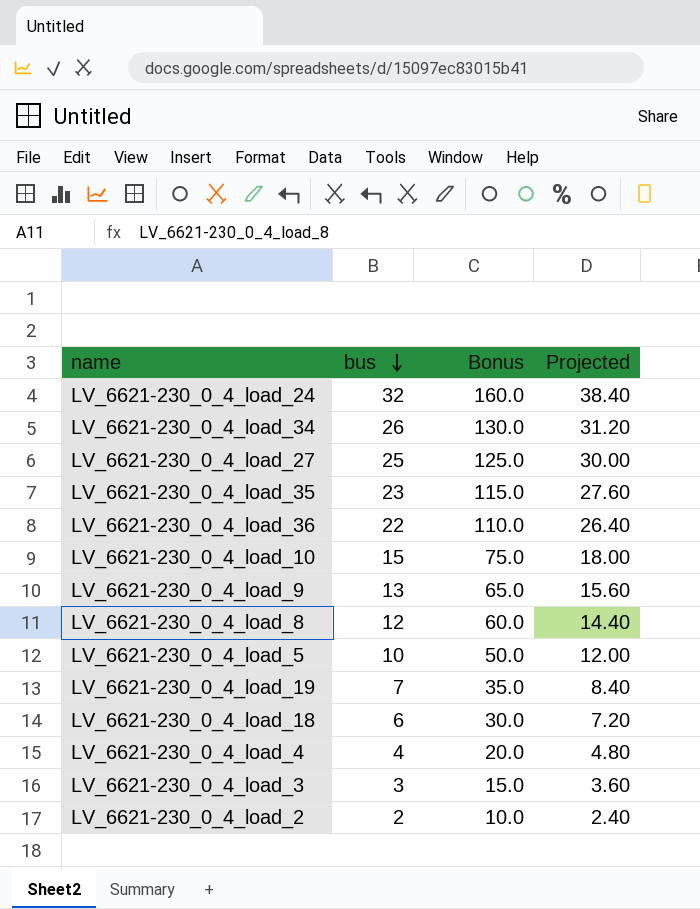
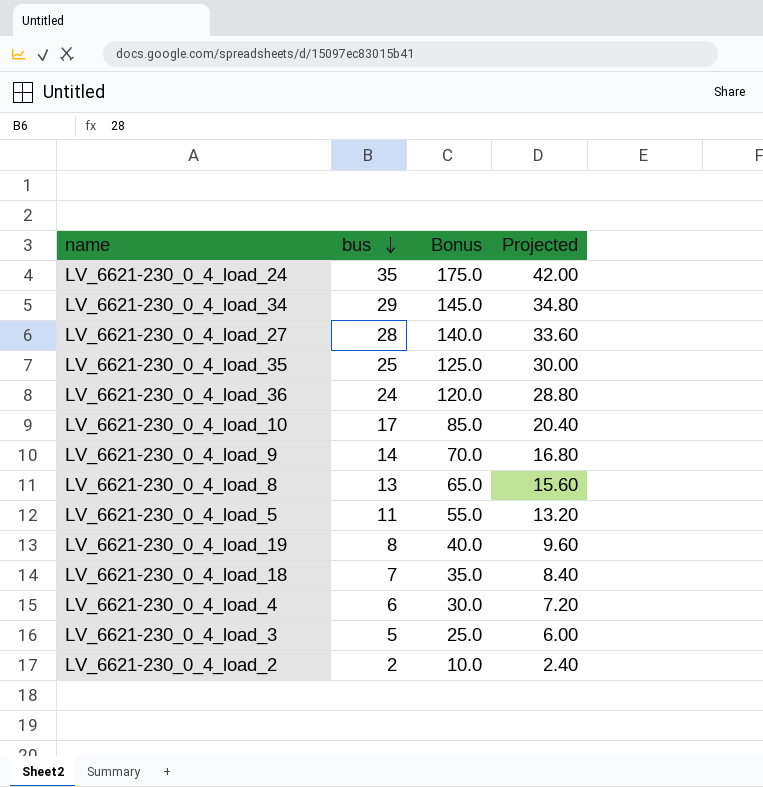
LV_6621-230_0_4_load_24 | bus: 32 -> 35
LV_6621-230_0_4_load_24 | Bonus: 160.0 -> 175.0
LV_6621-230_0_4_load_24 | Projected: 38.40 -> 42.00
LV_6621-230_0_4_load_34 | bus: 26 -> 29
LV_6621-230_0_4_load_34 | Bonus: 130.0 -> 145.0
LV_6621-230_0_4_load_34 | Projected: 31.20 -> 34.80
LV_6621-230_0_4_load_27 | bus: 25 -> 28
LV_6621-230_0_4_load_27 | Bonus: 125.0 -> 140.0
LV_6621-230_0_4_load_27 | Projected: 30.00 -> 33.60
LV_6621-230_0_4_load_35 | bus: 23 -> 25
LV_6621-230_0_4_load_35 | Bonus: 115.0 -> 125.0
LV_6621-230_0_4_load_35 | Projected: 27.60 -> 30.00
LV_6621-230_0_4_load_36 | bus: 22 -> 24
LV_6621-230_0_4_load_36 | Bonus: 110.0 -> 120.0
LV_6621-230_0_4_load_36 | Projected: 26.40 -> 28.80
LV_6621-230_0_4_load_10 | bus: 15 -> 17
LV_6621-230_0_4_load_10 | Bonus: 75.0 -> 85.0
LV_6621-230_0_4_load_10 | Projected: 18.00 -> 20.40
LV_6621-230_0_4_load_9 | bus: 13 -> 14
LV_6621-230_0_4_load_9 | Bonus: 65.0 -> 70.0
LV_6621-230_0_4_load_9 | Projected: 15.60 -> 16.80
LV_6621-230_0_4_load_8 | bus: 12 -> 13
LV_6621-230_0_4_load_8 | Bonus: 60.0 -> 65.0
LV_6621-230_0_4_load_8 | Projected: 14.40 -> 15.60
LV_6621-230_0_4_load_5 | bus: 10 -> 11
LV_6621-230_0_4_load_5 | Bonus: 50.0 -> 55.0
LV_6621-230_0_4_load_5 | Projected: 12.00 -> 13.20
LV_6621-230_0_4_load_19 | bus: 7 -> 8
LV_6621-230_0_4_load_19 | Bonus: 35.0 -> 40.0
LV_6621-230_0_4_load_19 | Projected: 8.40 -> 9.60
LV_6621-230_0_4_load_18 | bus: 6 -> 7
LV_6621-230_0_4_load_18 | Bonus: 30.0 -> 35.0
LV_6621-230_0_4_load_18 | Projected: 7.20 -> 8.40
LV_6621-230_0_4_load_4 | bus: 4 -> 6
LV_6621-230_0_4_load_4 | Bonus: 20.0 -> 30.0
LV_6621-230_0_4_load_4 | Projected: 4.80 -> 7.20
LV_6621-230_0_4_load_3 | bus: 3 -> 5
LV_6621-230_0_4_load_3 | Bonus: 15.0 -> 25.0
LV_6621-230_0_4_load_3 | Projected: 3.60 -> 6.00

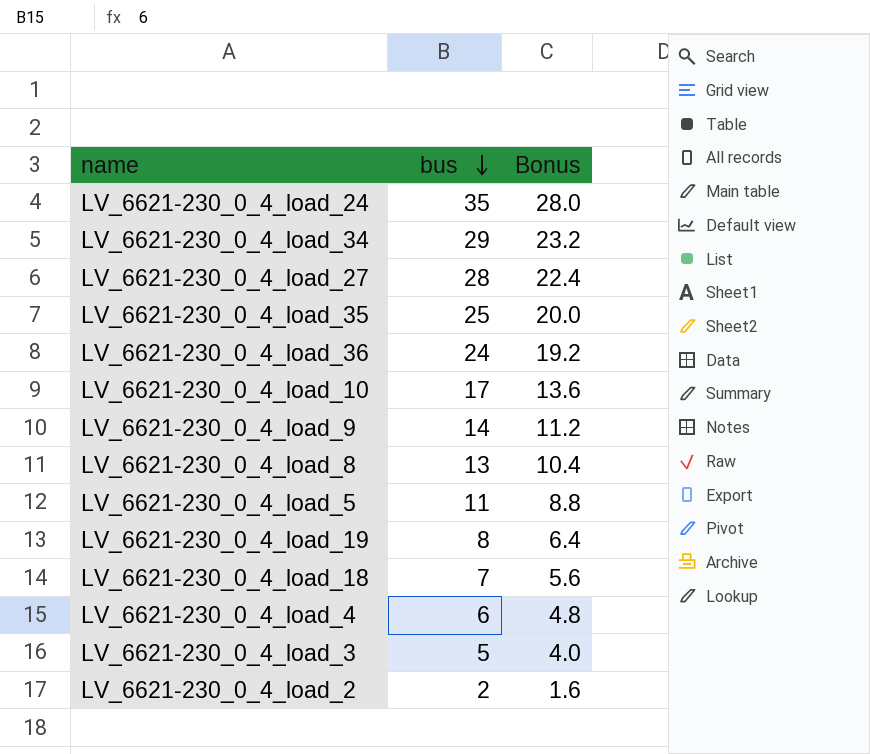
column Projected | formula: [bus] * 1.2 -> none
column Bonus | formula: [bus] * 5 -> [bus] * 0.8

